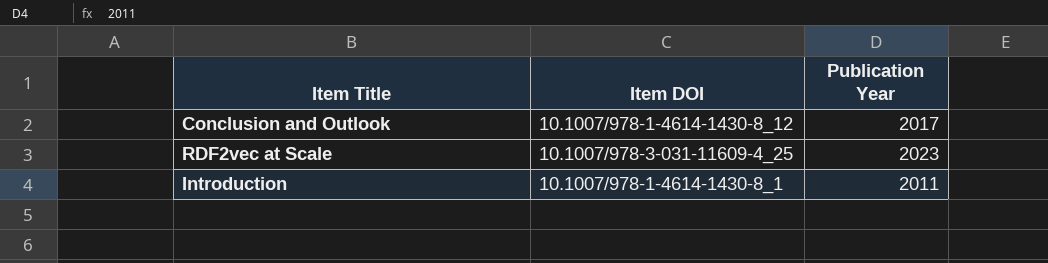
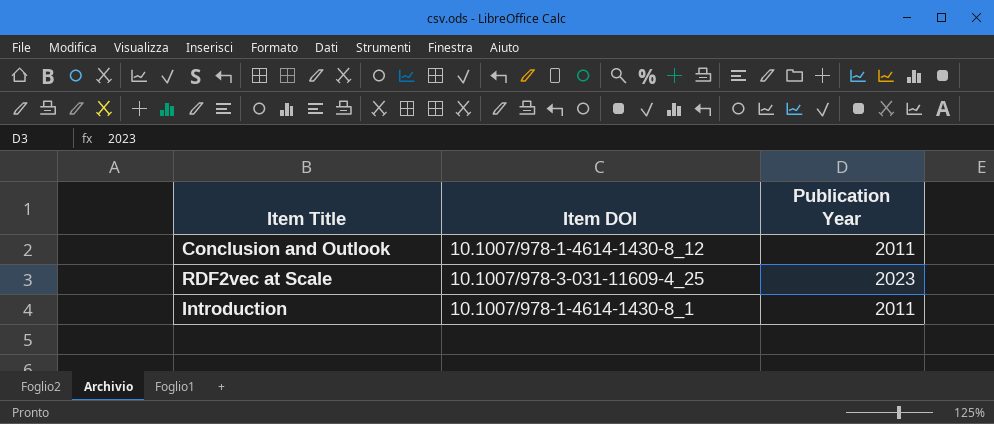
Conclusion and Outlook | Publication Year: 2017 -> 2011

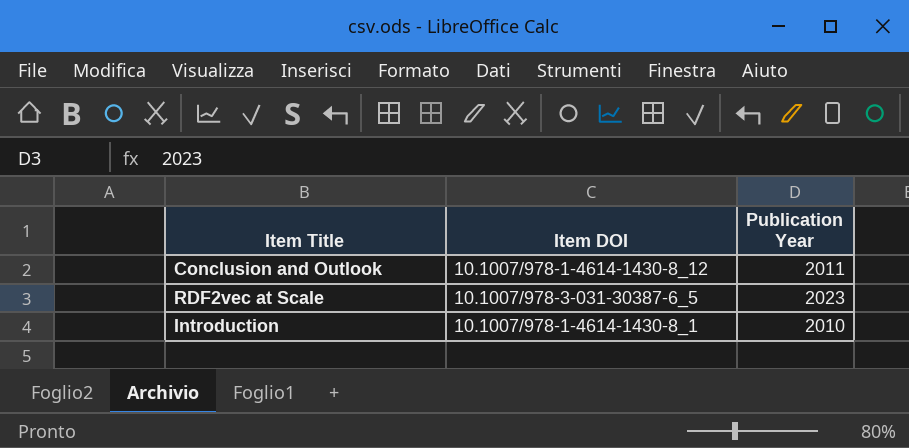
RDF2vec at Scale | Item DOI: 10.1007/978-3-031-11609-4_25 -> 10.1007/978-3-031-30387-6_5
Introduction | Publication Year: 2011 -> 2010

